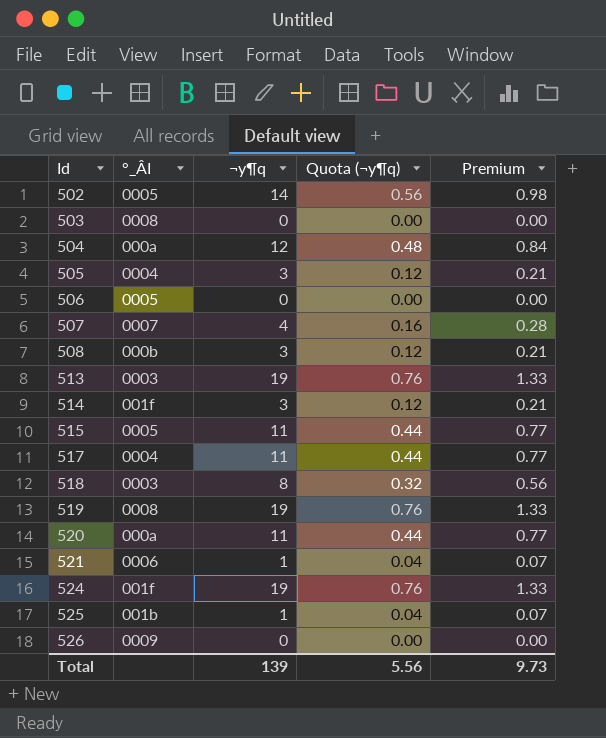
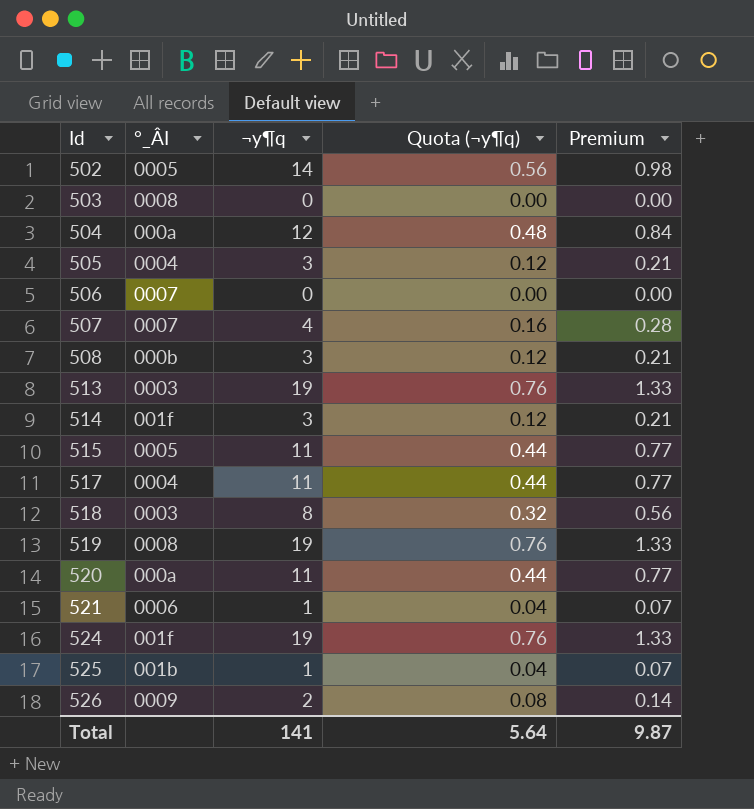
506 | °_ÂI: 0005 -> 0007
526 | ¬y¶q: 0 -> 2
526 | Quota (¬y¶q): 0.00 -> 0.08
526 | Premium: 0.00 -> 0.14
Total | ¬y¶q: 139 -> 141
Total | Quota (¬y¶q): 5.56 -> 5.64
Total | Premium: 9.73 -> 9.87

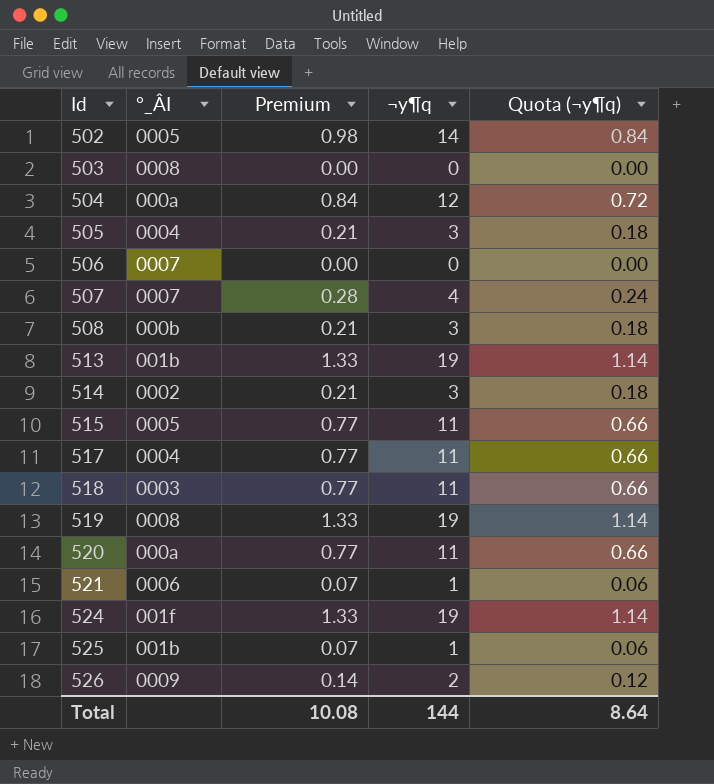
column Premium | position: 5 -> 3
column Quota (¬y¶q) | formula: [¬y¶q] * 0.04 -> [¬y¶q] * 0.06
513 | °_ÂI: 0003 -> 001b
514 | °_ÂI: 001f -> 0002
518 | Premium: 0.56 -> 0.77
518 | ¬y¶q: 8 -> 11
Total | Premium: 9.87 -> 10.08
Total | ¬y¶q: 141 -> 144
Total | Quota (¬y¶q): 5.64 -> 8.64

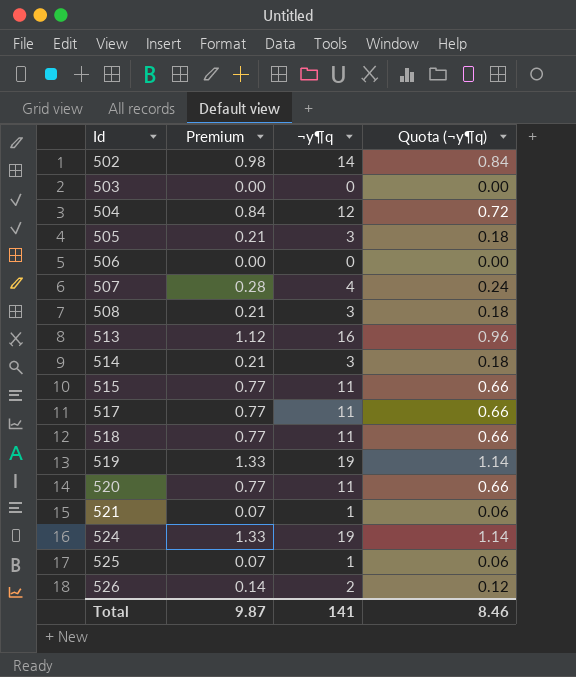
column °_ÂI | position: 2 -> none
513 | Premium: 1.33 -> 1.12
513 | ¬y¶q: 19 -> 16
513 | Quota (¬y¶q): 1.14 -> 0.96
Total | Premium: 10.08 -> 9.87
Total | ¬y¶q: 144 -> 141
Total | Quota (¬y¶q): 8.64 -> 8.46

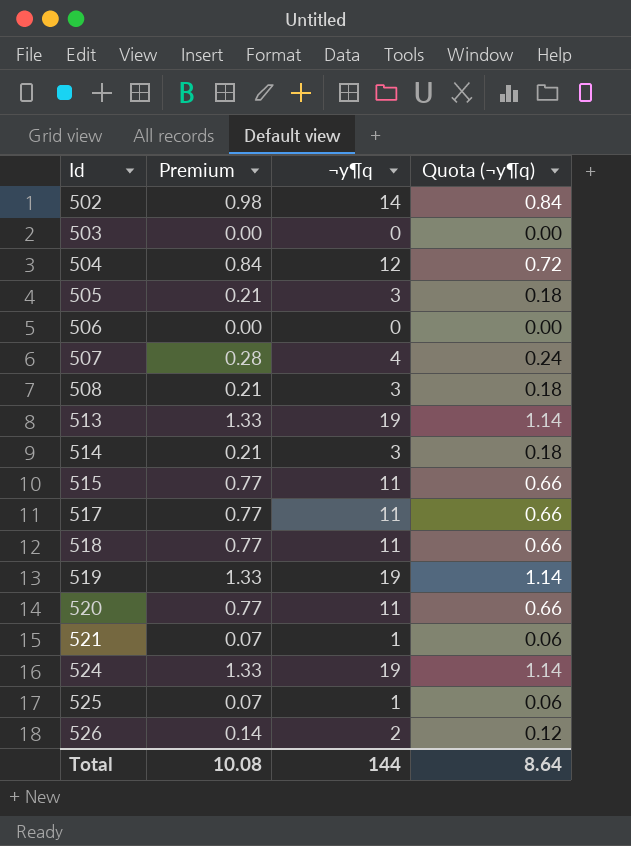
513 | Premium: 1.12 -> 1.33
513 | ¬y¶q: 16 -> 19
513 | Quota (¬y¶q): 0.96 -> 1.14
Total | Premium: 9.87 -> 10.08
Total | ¬y¶q: 141 -> 144
Total | Quota (¬y¶q): 8.46 -> 8.64

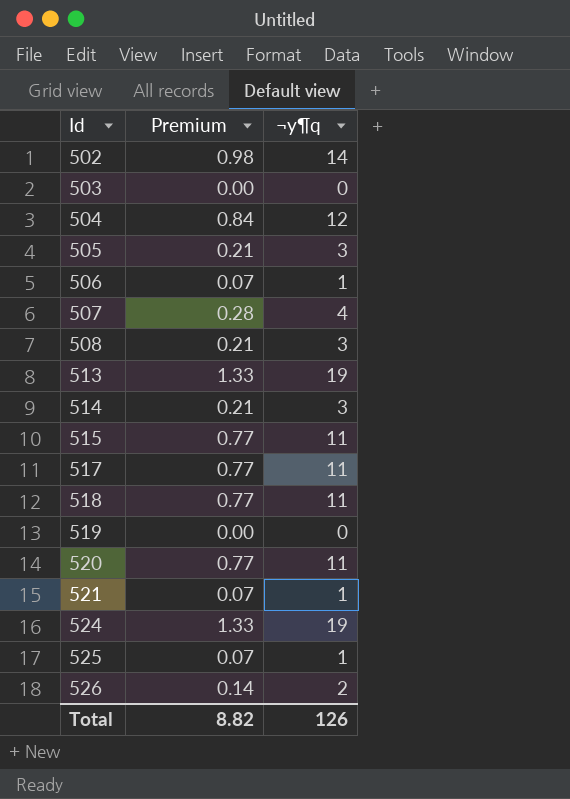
column Quota (¬y¶q) | formula: [¬y¶q] * 0.06 -> none
506 | Premium: 0.00 -> 0.07
506 | ¬y¶q: 0 -> 1
519 | Premium: 1.33 -> 0.00
519 | ¬y¶q: 19 -> 0
Total | Premium: 10.08 -> 8.82
Total | ¬y¶q: 144 -> 126

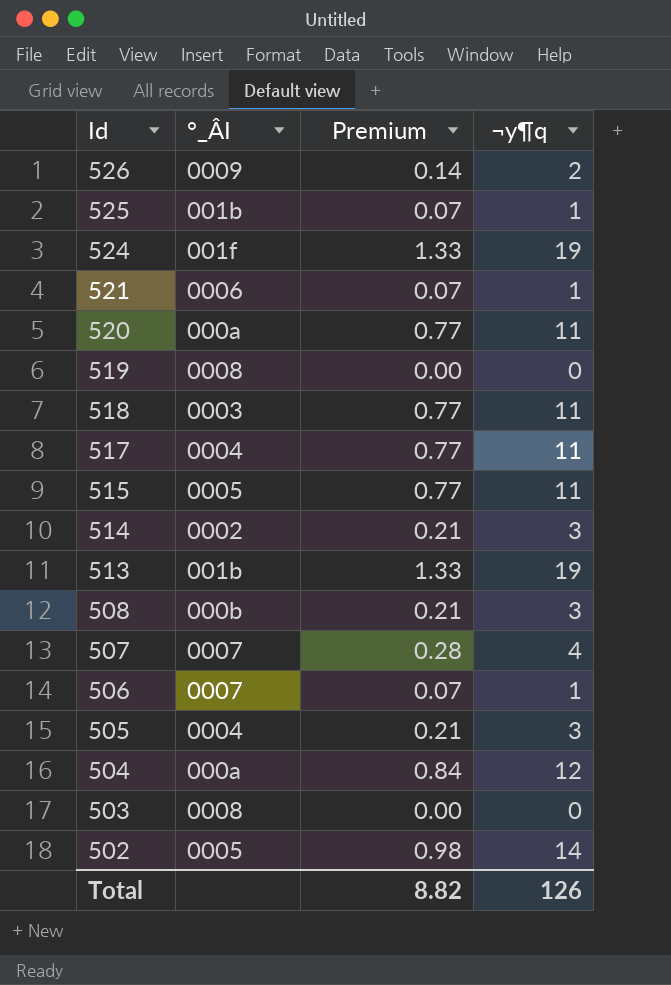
row order: Id ascending -> Id descending
column °_ÂI | position: none -> 2

